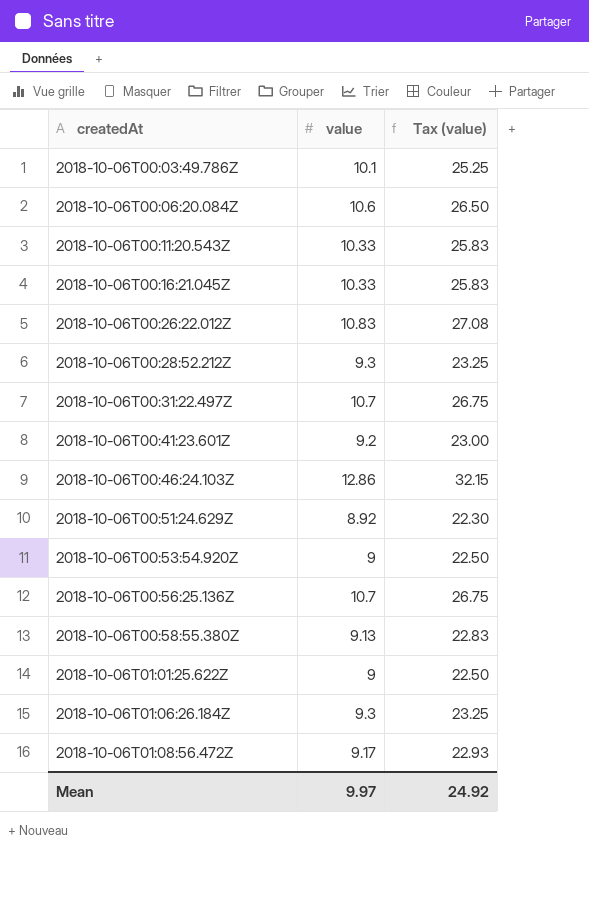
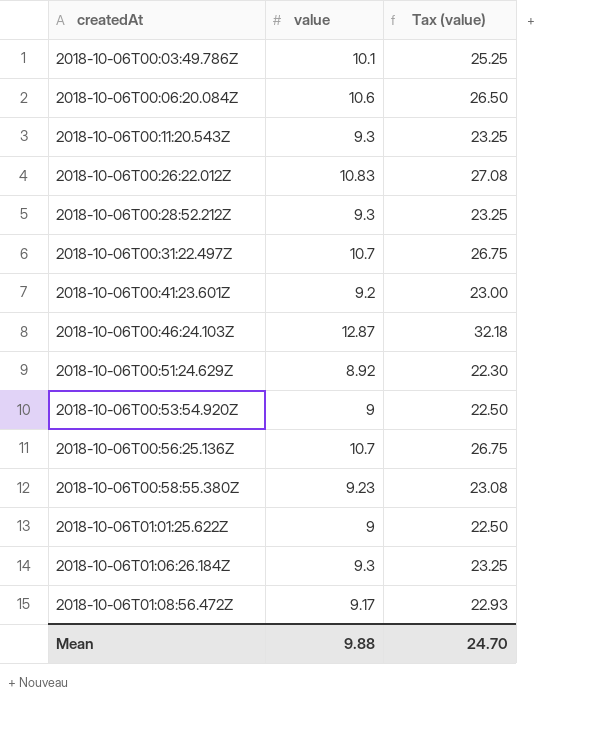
row 2018-10-06T00:16:21.045Z: 10.33 | 25.83 -> none
2018-10-06T00:11:20.543Z | value: 10.33 -> 9.3
2018-10-06T00:11:20.543Z | Tax (value): 25.83 -> 23.25
2018-10-06T00:46:24.103Z | value: 12.86 -> 12.87
2018-10-06T00:46:24.103Z | Tax (value): 32.15 -> 32.18
2018-10-06T00:58:55.380Z | value: 9.13 -> 9.23
2018-10-06T00:58:55.380Z | Tax (value): 22.83 -> 23.08
Mean | value: 9.97 -> 9.88
Mean | Tax (value): 24.92 -> 24.70

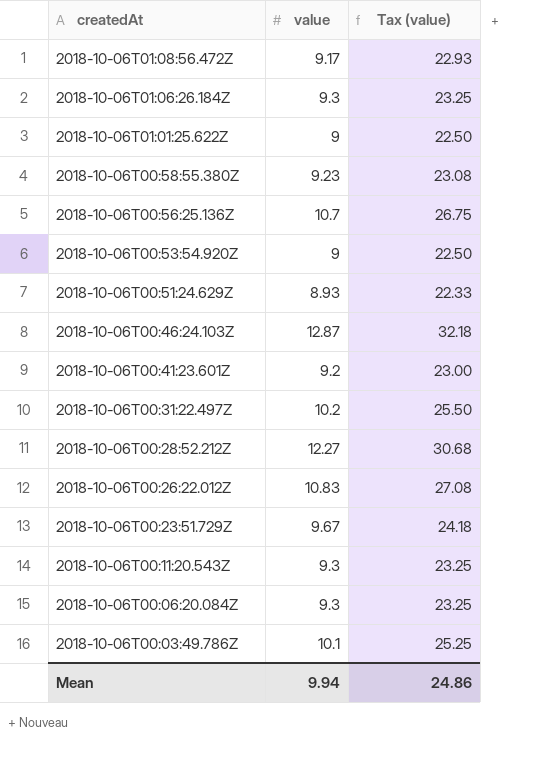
row order: createdAt ascending -> createdAt descending
2018-10-06T00:51:24.629Z | value: 8.92 -> 8.93
2018-10-06T00:51:24.629Z | Tax (value): 22.30 -> 22.33
2018-10-06T00:31:22.497Z | value: 10.7 -> 10.2
2018-10-06T00:31:22.497Z | Tax (value): 26.75 -> 25.50
2018-10-06T00:28:52.212Z | value: 9.3 -> 12.27
2018-10-06T00:28:52.212Z | Tax (value): 23.25 -> 30.68
row 2018-10-06T00:23:51.729Z: none -> 9.67 | 24.18
2018-10-06T00:06:20.084Z | value: 10.6 -> 9.3
2018-10-06T00:06:20.084Z | Tax (value): 26.50 -> 23.25
Mean | value: 9.88 -> 9.94
Mean | Tax (value): 24.70 -> 24.86

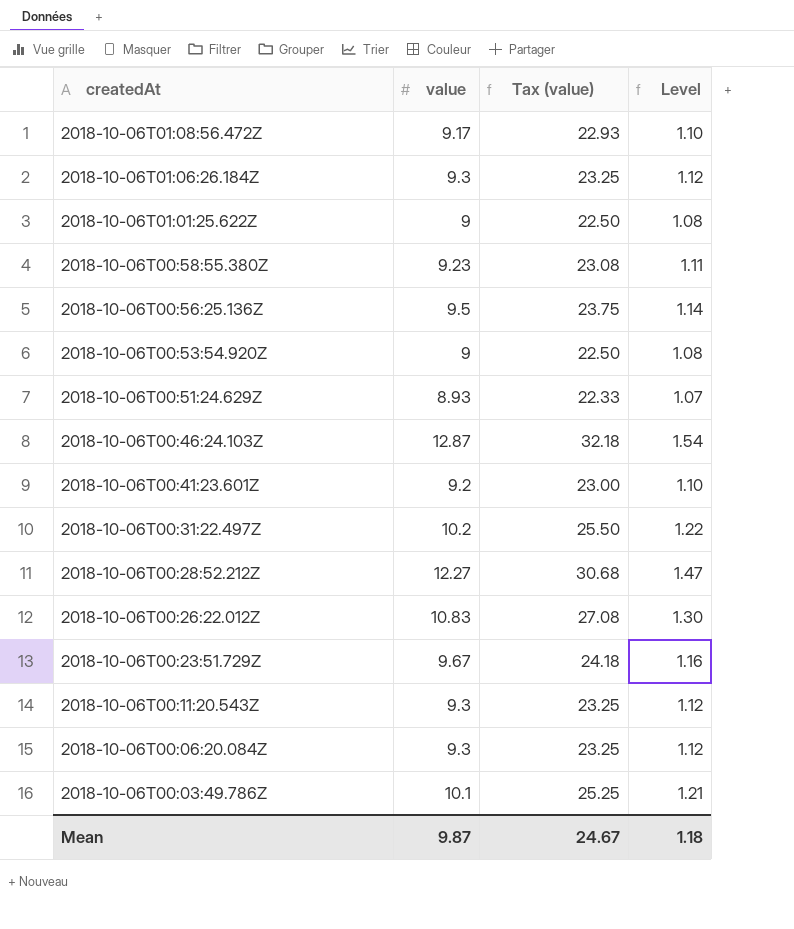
column Level | formula: none -> [value] * 0.12
2018-10-06T00:56:25.136Z | value: 10.7 -> 9.5
2018-10-06T00:56:25.136Z | Tax (value): 26.75 -> 23.75
Mean | value: 9.94 -> 9.87
Mean | Tax (value): 24.86 -> 24.67

